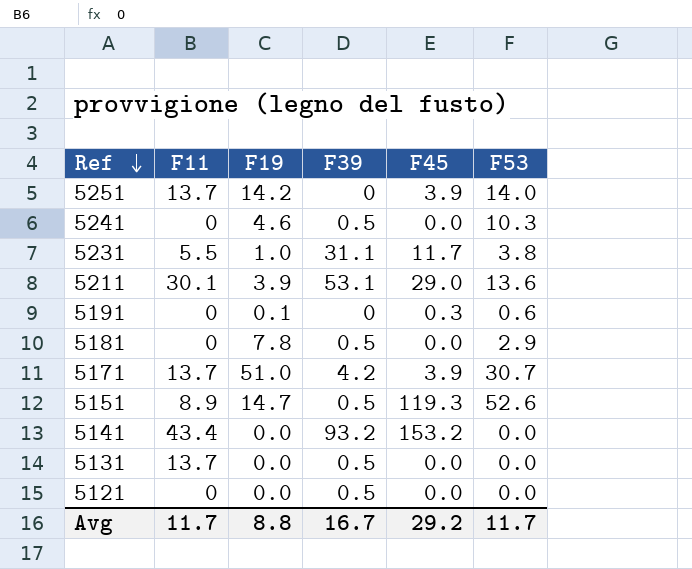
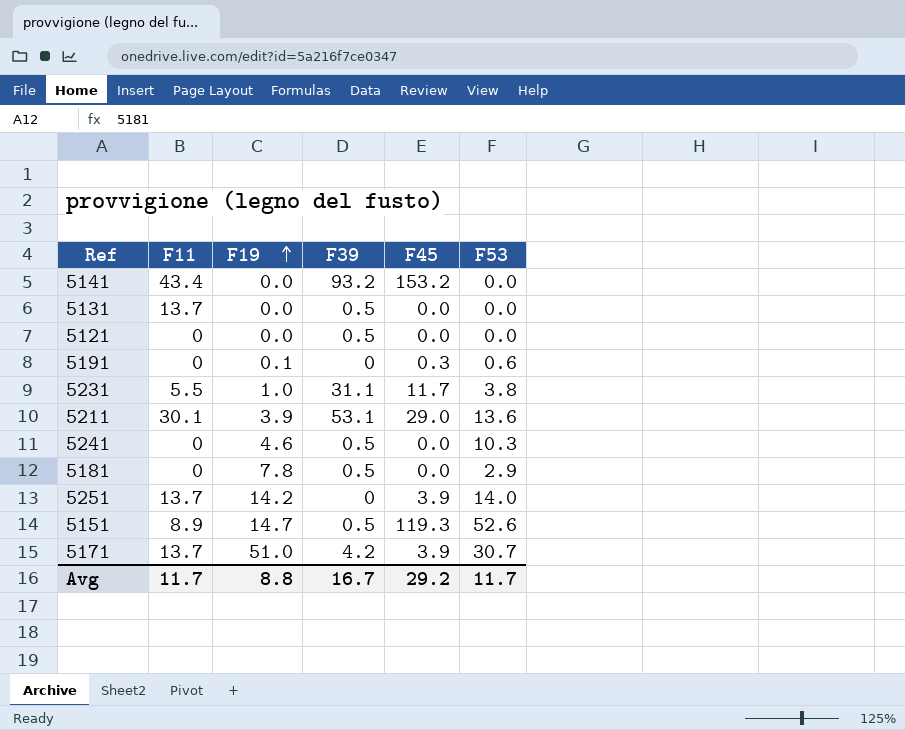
row order: Ref descending -> F19 ascending

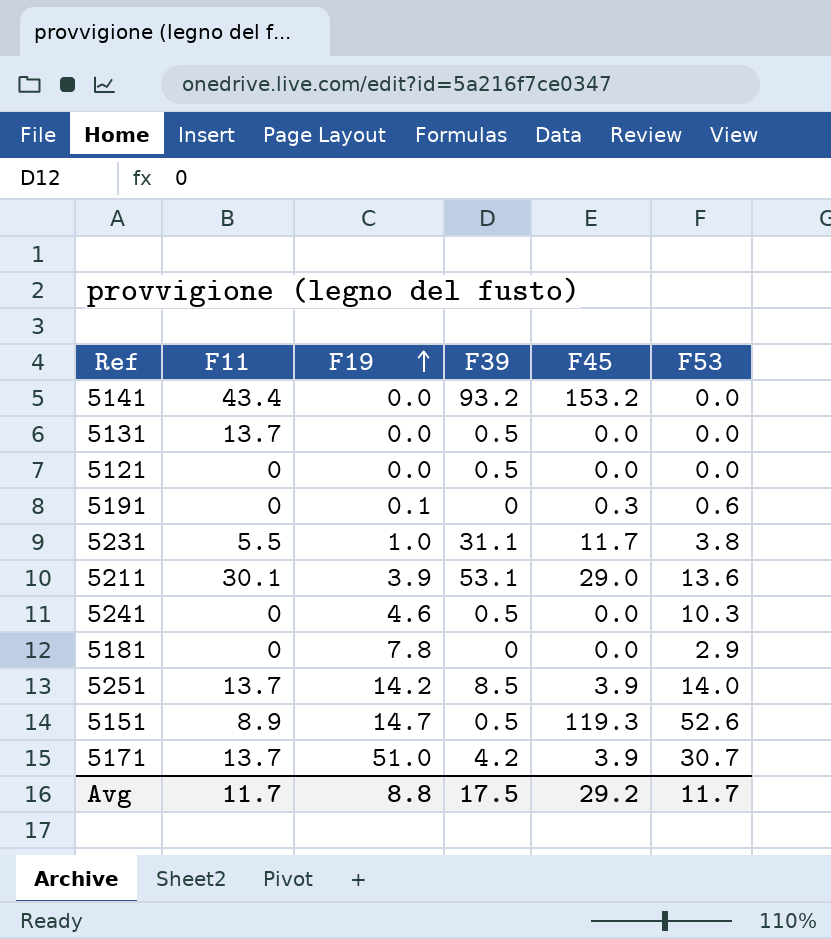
5181 | F39: 0.5 -> 0
5251 | F39: 0 -> 8.5
Avg | F39: 16.7 -> 17.5

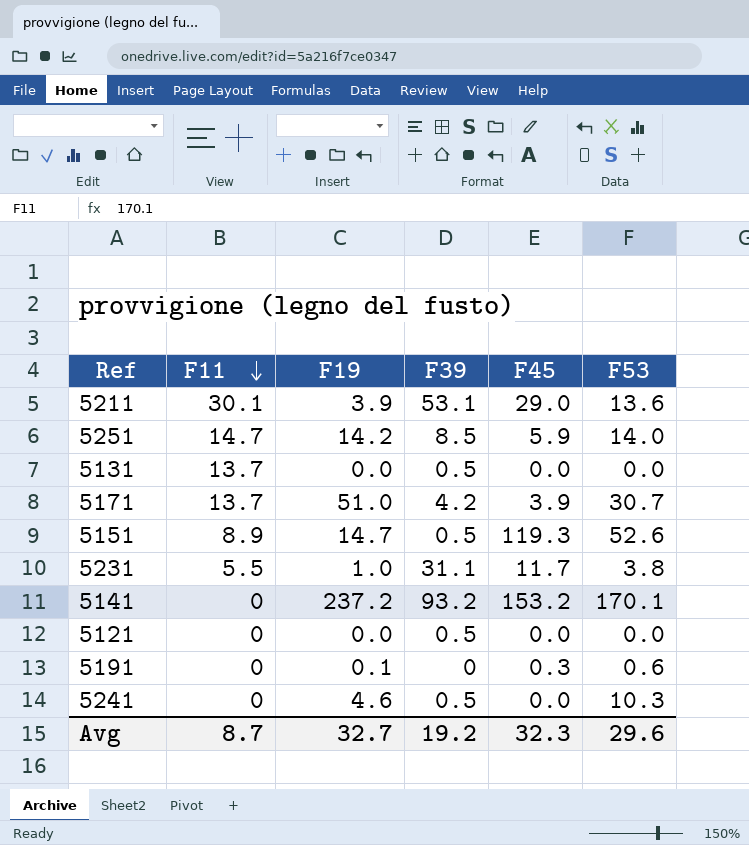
row order: F19 ascending -> F11 descending
row 5181: 0 | 7.8 | 0 | 0.0 | 2.9 -> none
5251 | F11: 13.7 -> 14.7
5251 | F45: 3.9 -> 5.9
5141 | F11: 43.4 -> 0
5141 | F19: 0.0 -> 237.2
5141 | F53: 0.0 -> 170.1
Avg | F11: 11.7 -> 8.7
Avg | F19: 8.8 -> 32.7
Avg | F39: 17.5 -> 19.2
Avg | F45: 29.2 -> 32.3
Avg | F53: 11.7 -> 29.6

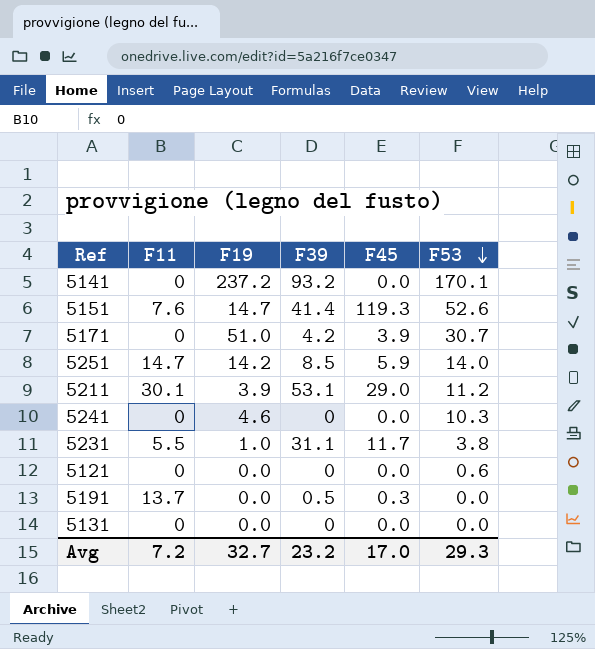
row order: F11 descending -> F53 descending
5141 | F45: 153.2 -> 0.0
5151 | F11: 8.9 -> 7.6
5151 | F39: 0.5 -> 41.4
5171 | F11: 13.7 -> 0
5211 | F53: 13.6 -> 11.2
5241 | F39: 0.5 -> 0
5121 | F39: 0.5 -> 0
5121 | F53: 0.0 -> 0.6
5191 | F11: 0 -> 13.7
5191 | F19: 0.1 -> 0.0
5191 | F39: 0 -> 0.5
5191 | F53: 0.6 -> 0.0
5131 | F11: 13.7 -> 0
5131 | F39: 0.5 -> 0
Avg | F11: 8.7 -> 7.2
Avg | F39: 19.2 -> 23.2
Avg | F45: 32.3 -> 17.0
Avg | F53: 29.6 -> 29.3

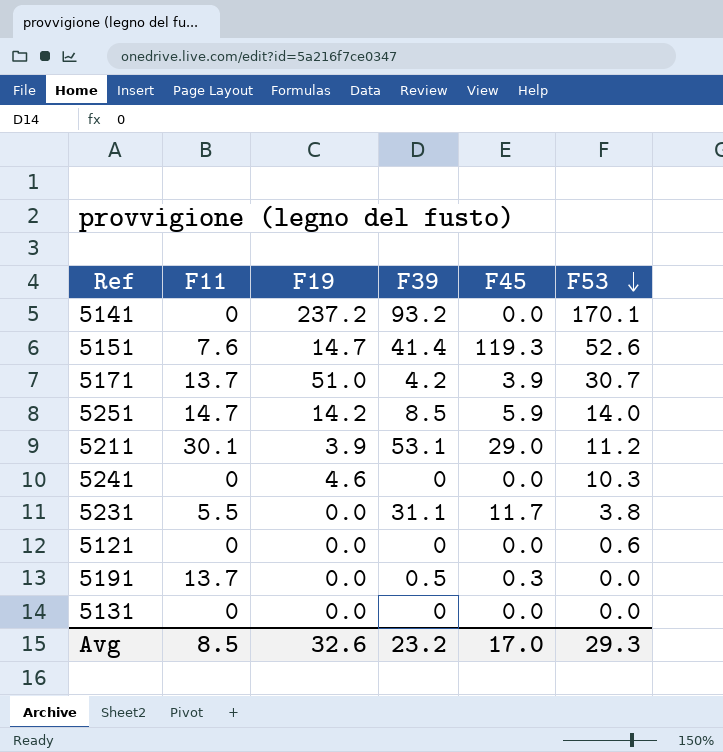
5171 | F11: 0 -> 13.7
5231 | F19: 1.0 -> 0.0
Avg | F11: 7.2 -> 8.5
Avg | F19: 32.7 -> 32.6

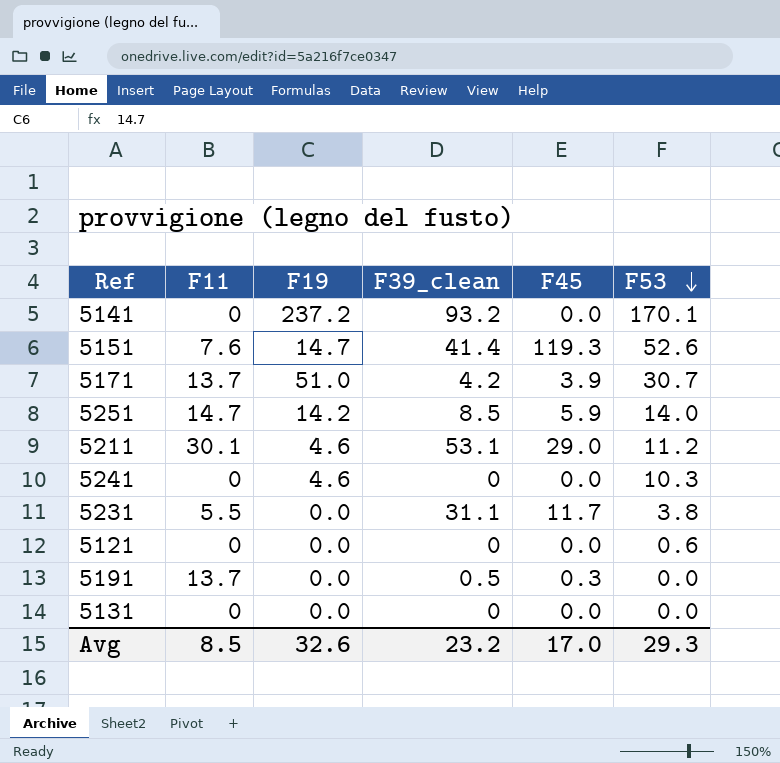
column name: F39 -> F39_clean
5211 | F19: 3.9 -> 4.6

